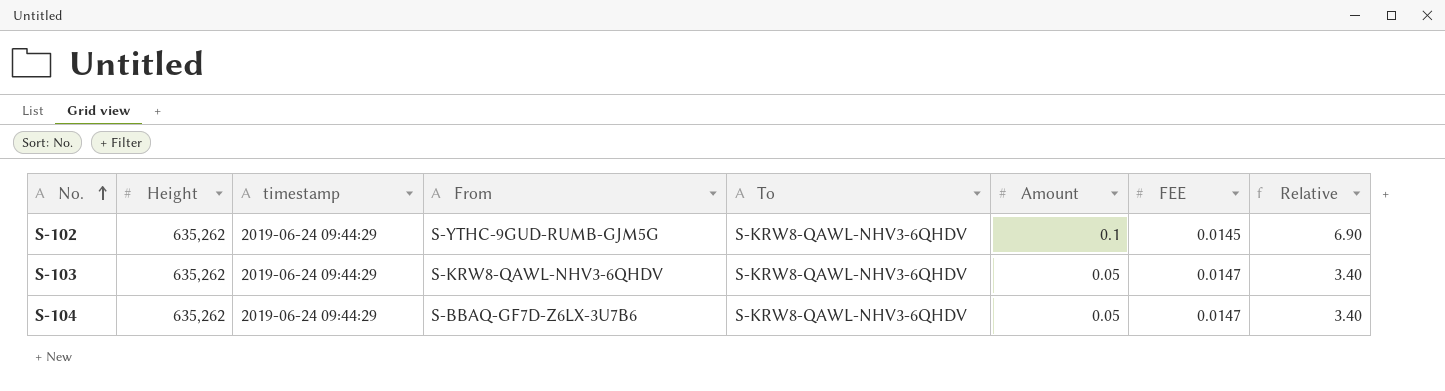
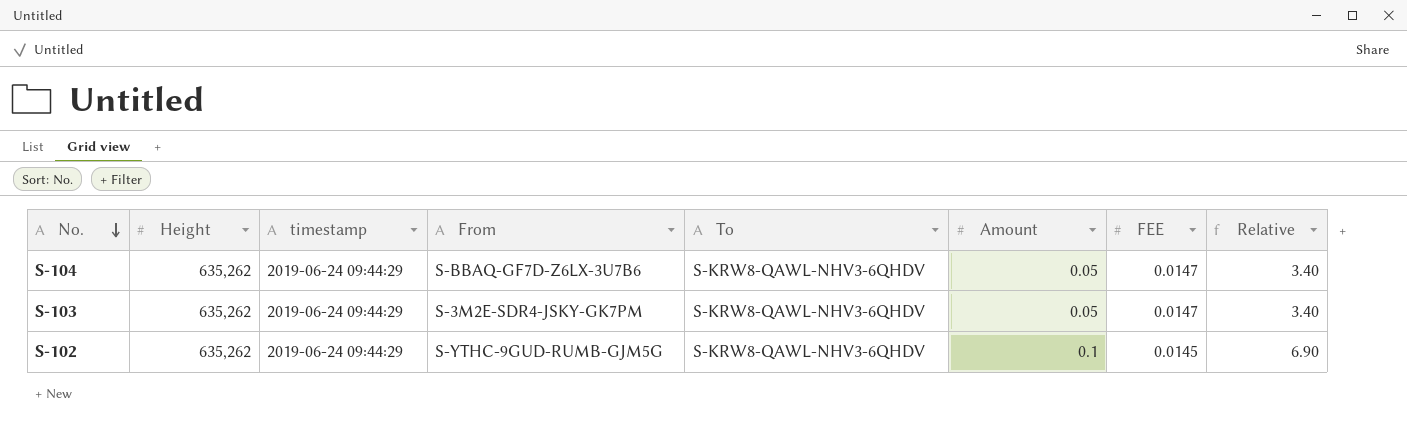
row order: No. ascending -> No. descending
S-103 | From: S-KRW8-QAWL-NHV3-6QHDV -> S-3M2E-SDR4-JSKY-GK7PM

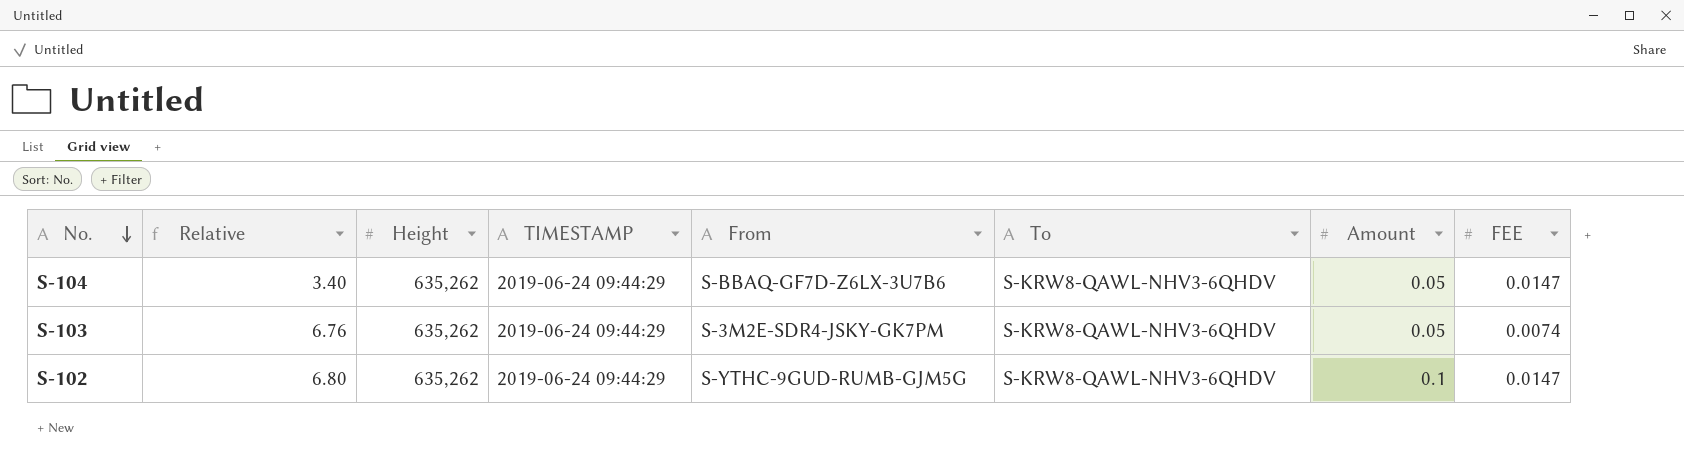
column Relative | position: 8 -> 2
column name: timestamp -> TIMESTAMP
S-103 | Relative: 3.40 -> 6.76
S-103 | FEE: 0.0147 -> 0.0074
S-102 | Relative: 6.90 -> 6.80
S-102 | FEE: 0.0145 -> 0.0147

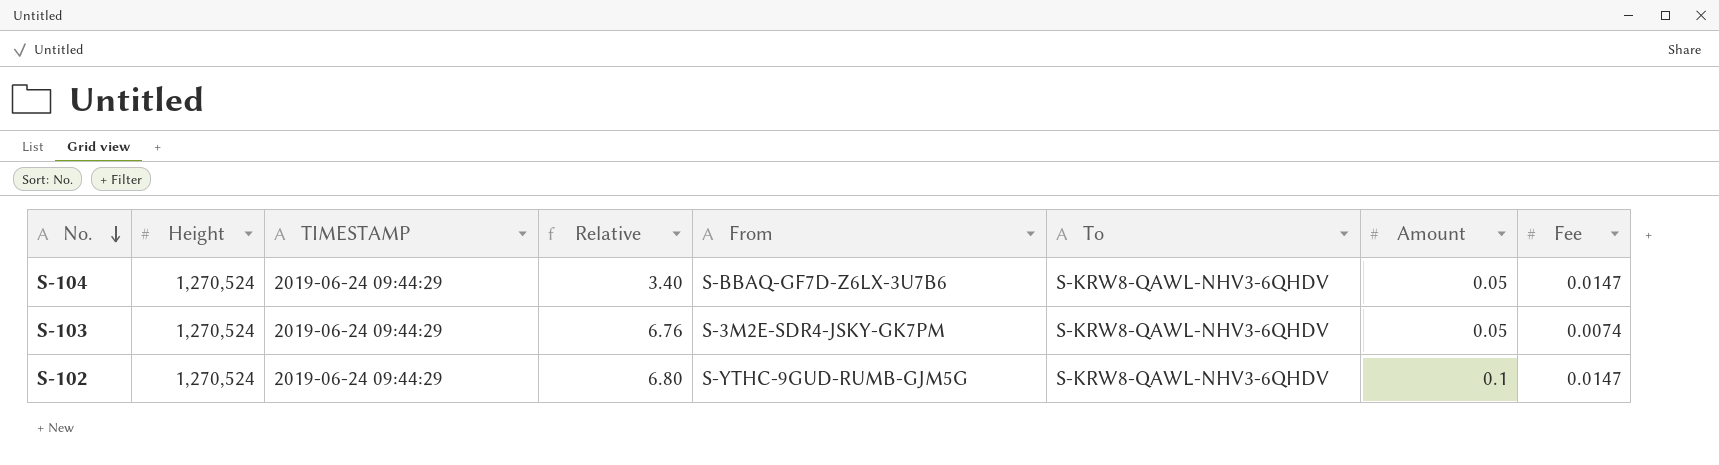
column Relative | position: 2 -> 4
column name: FEE -> Fee
S-104 | Height: 635,262 -> 1,270,524
S-103 | Height: 635,262 -> 1,270,524
S-102 | Height: 635,262 -> 1,270,524

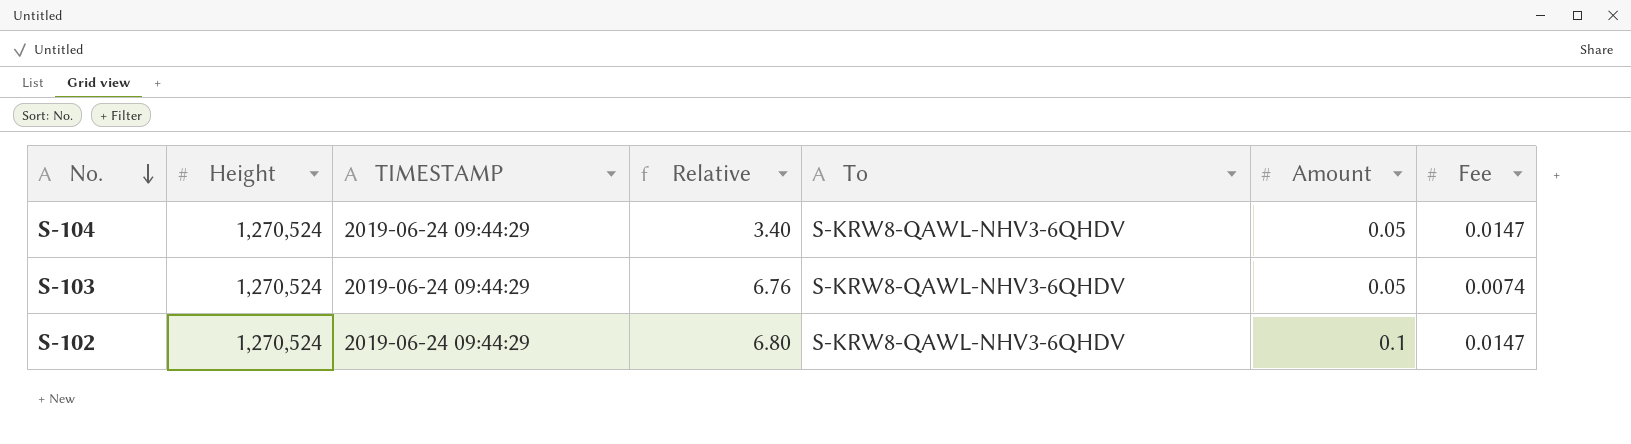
column From | position: 5 -> none

